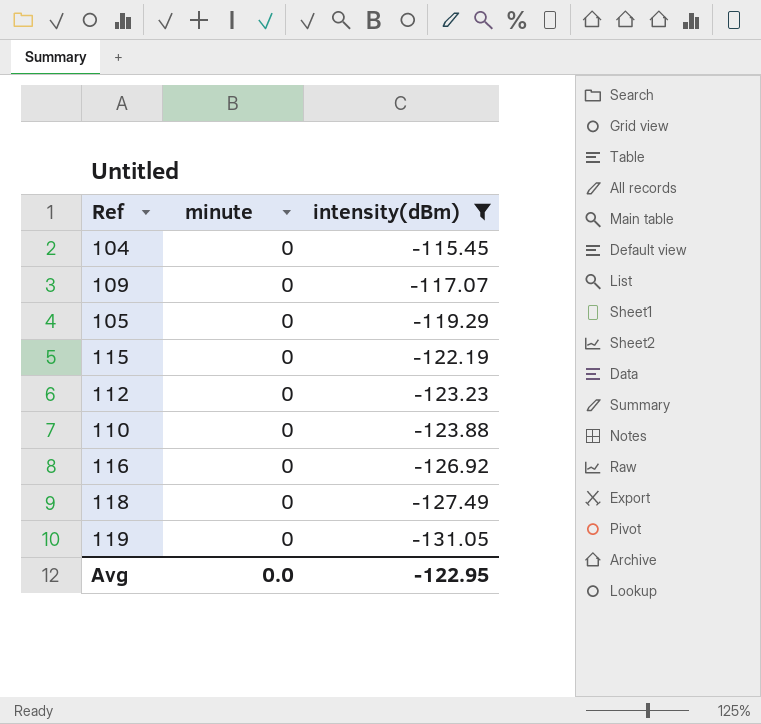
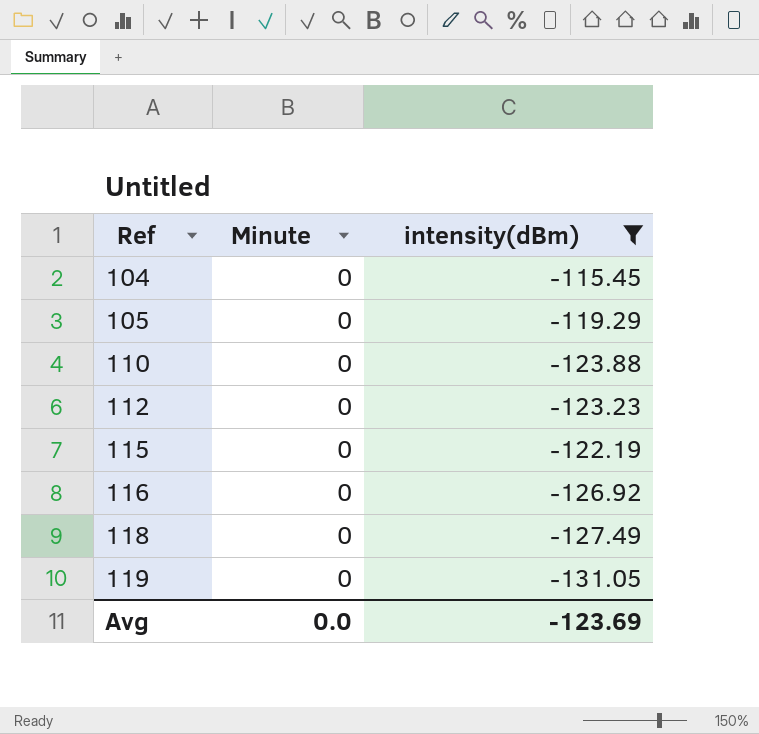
row order: intensity(dBm) descending -> Ref ascending
column name: minute -> Minute
row 109: 0 | -117.07 -> none
Avg | intensity(dBm): -122.95 -> -123.69

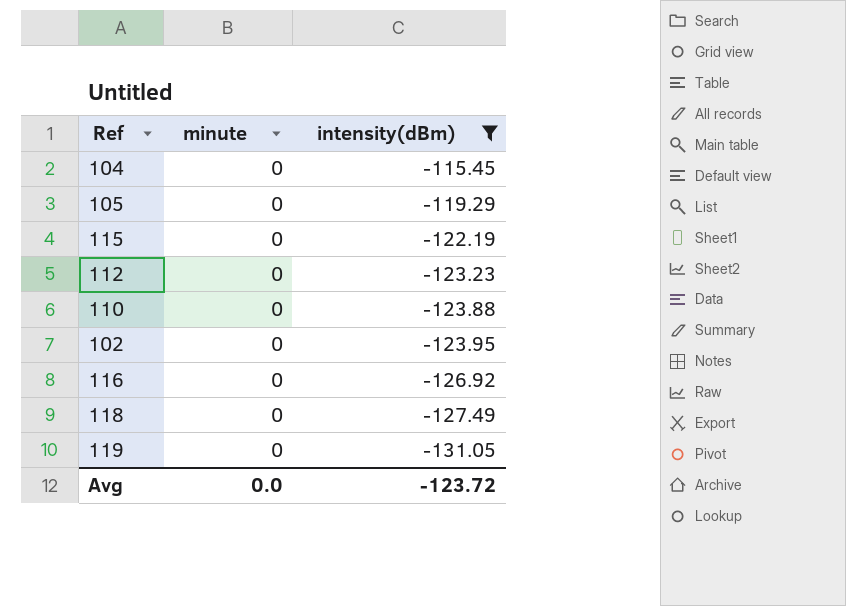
row order: Ref ascending -> intensity(dBm) descending
column name: Minute -> minute
row 102: none -> 0 | -123.95
Avg | intensity(dBm): -123.69 -> -123.72

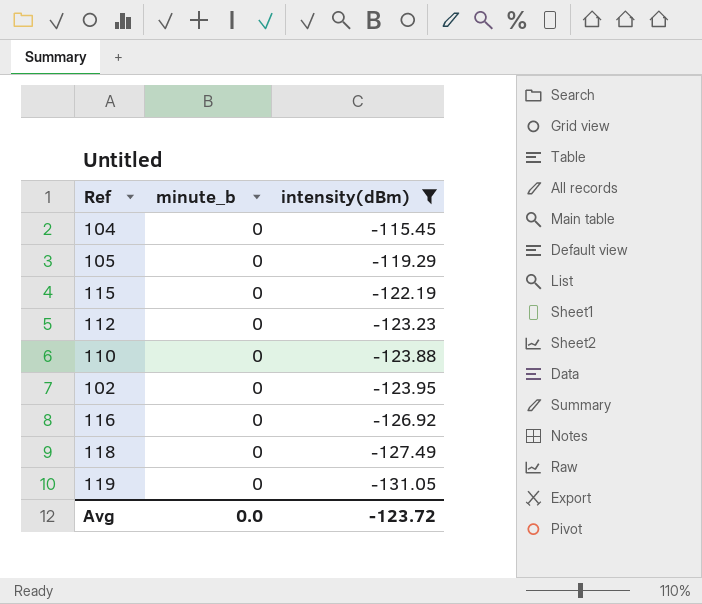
column name: minute -> minute_b

